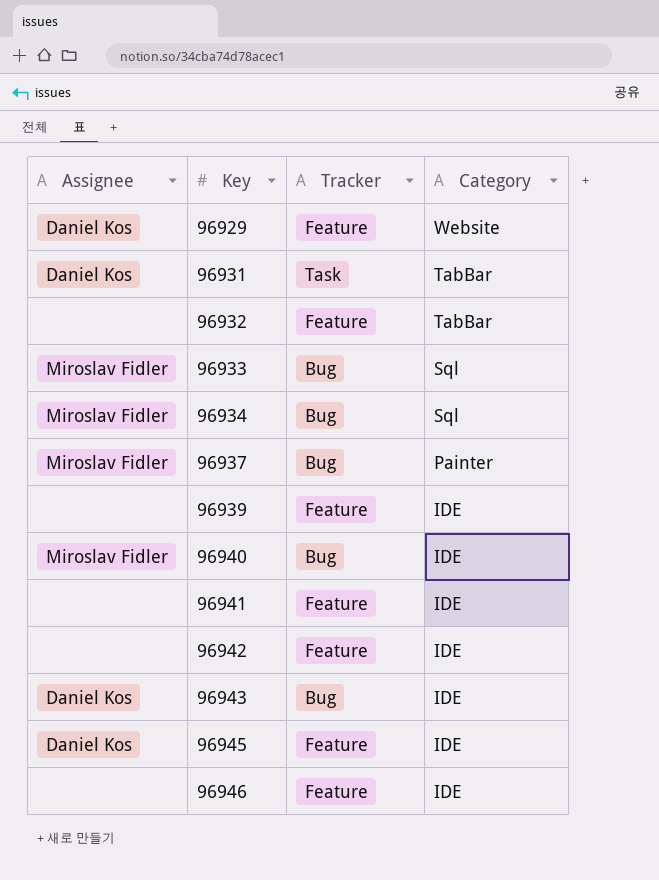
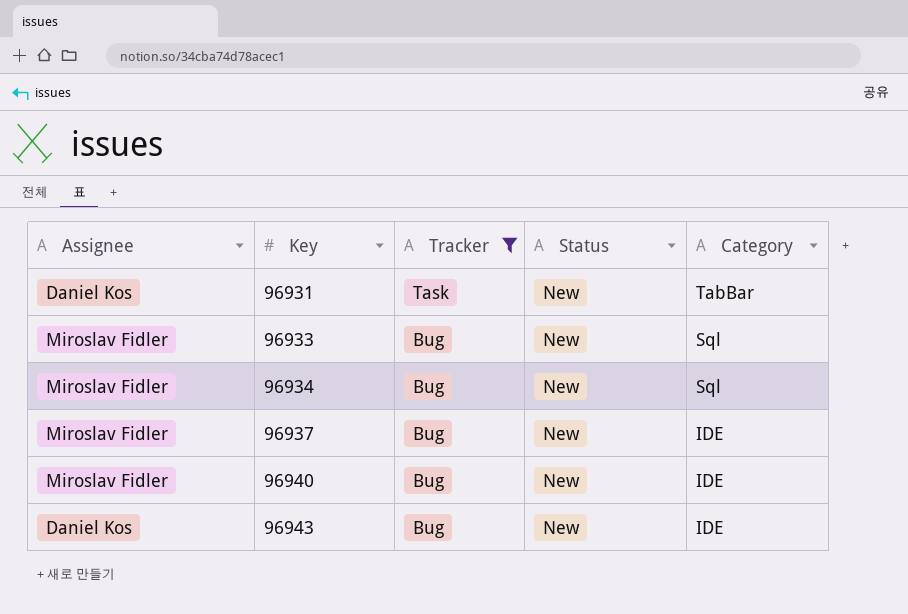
filter: none -> Tracker != Feature
column Status | position: none -> 4
96937 | Category: Painter -> IDE

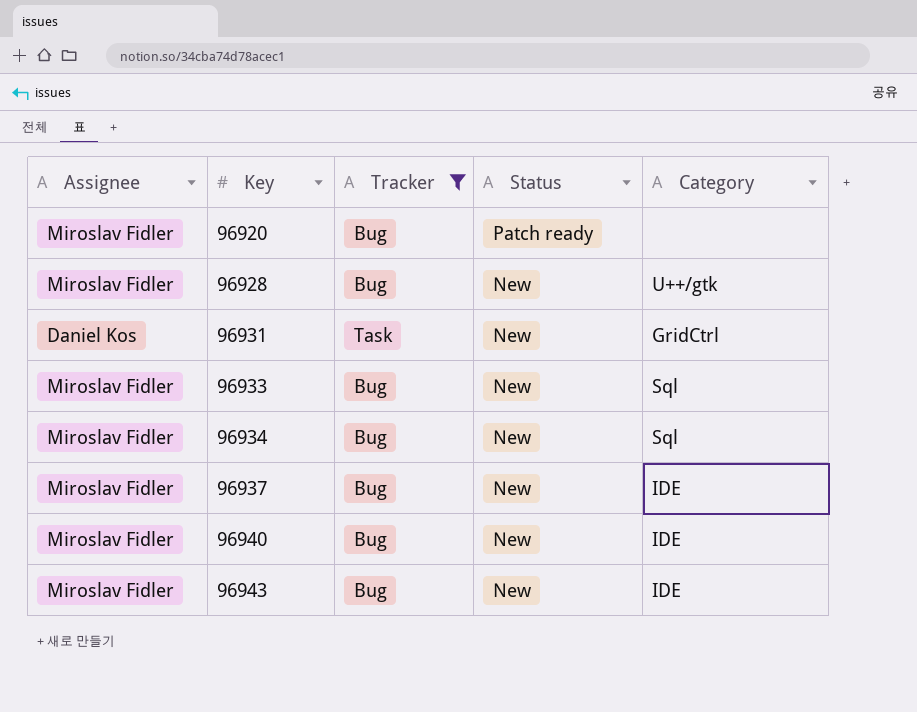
row 96920: none -> Miroslav Fidler | Bug | Patch ready | none
row 96928: none -> Miroslav Fidler | Bug | New | U++/gtk
96931 | Category: TabBar -> GridCtrl
96943 | Assignee: Daniel Kos -> Miroslav Fidler

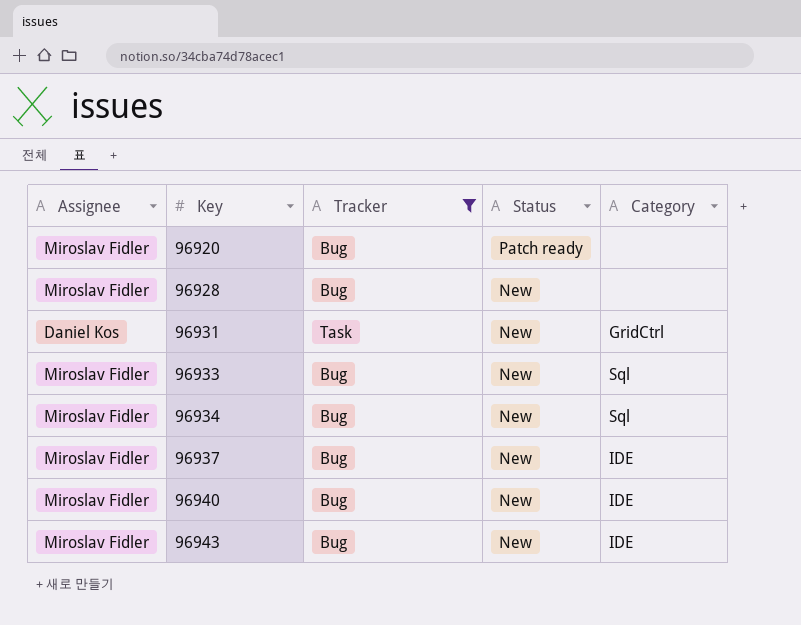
96928 | Category: U++/gtk -> none

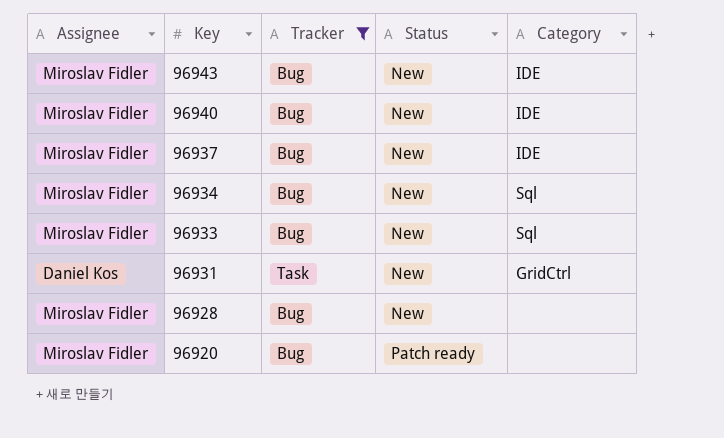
row order: Key ascending -> Key descending

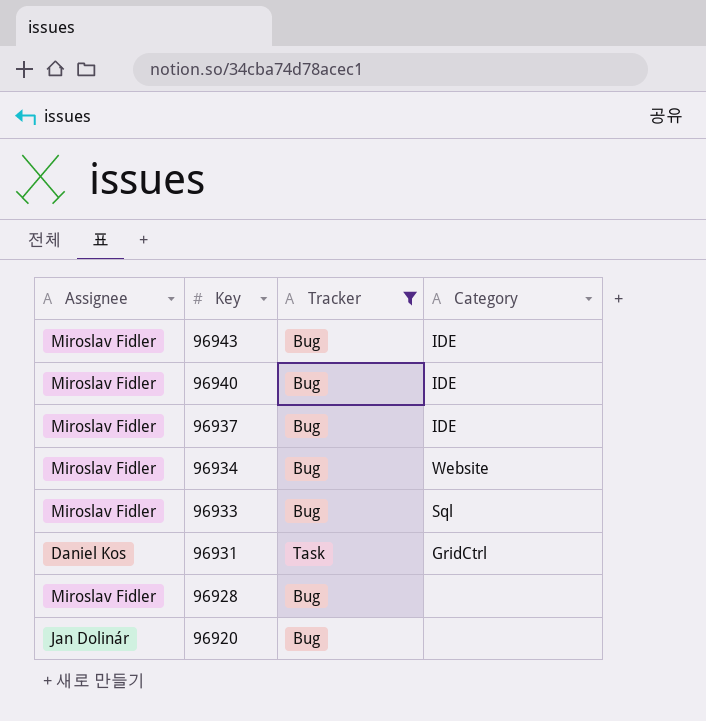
column Status | position: 4 -> none
96934 | Category: Sql -> Website
96920 | Assignee: Miroslav Fidler -> Jan Dolinár

